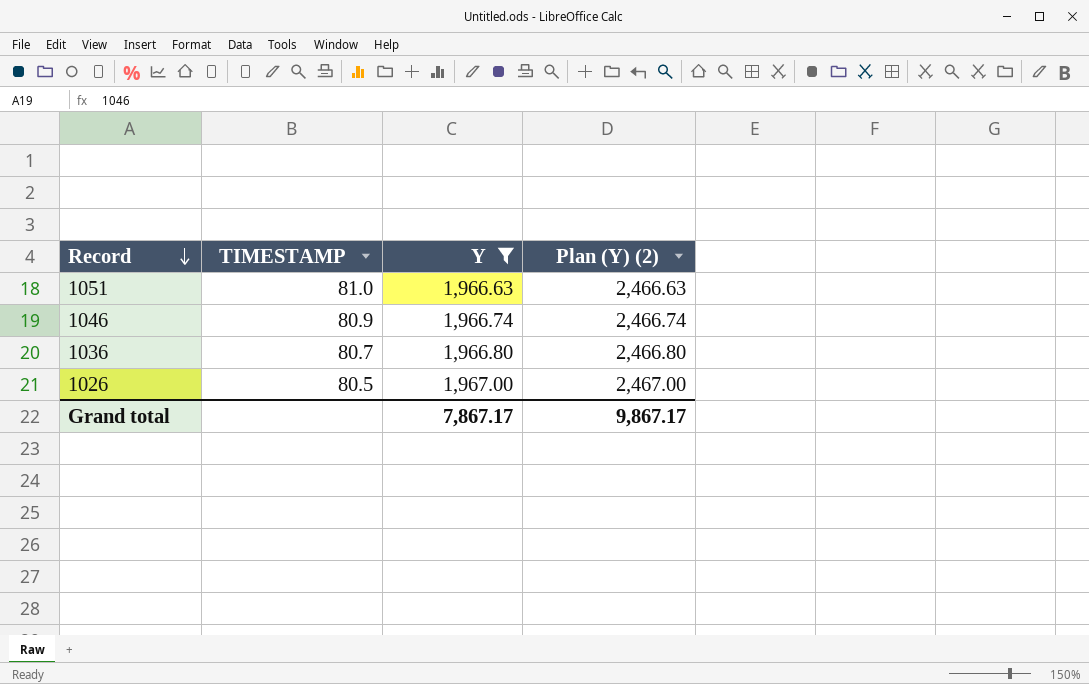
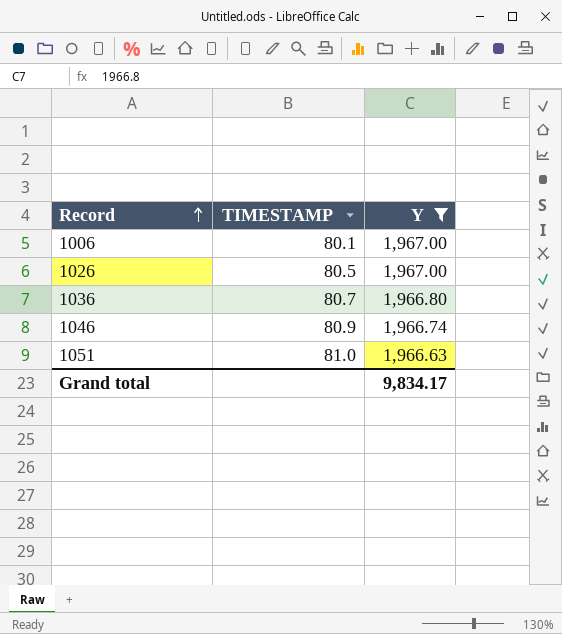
row order: Record descending -> Record ascending
column Plan (Y) (2) | formula: [Y] + 500 -> none
row 1006: none -> 80.1 | 1,967.00
Grand total | Y: 7,867.17 -> 9,834.17

